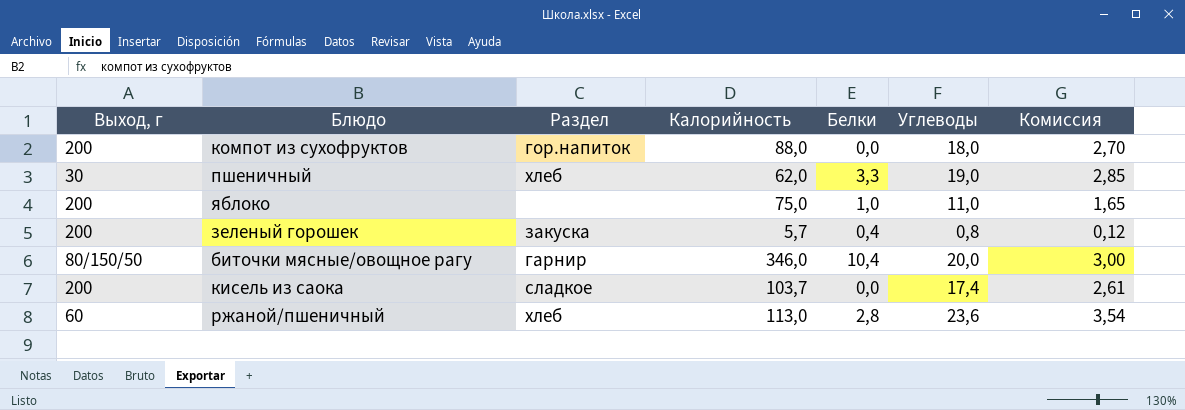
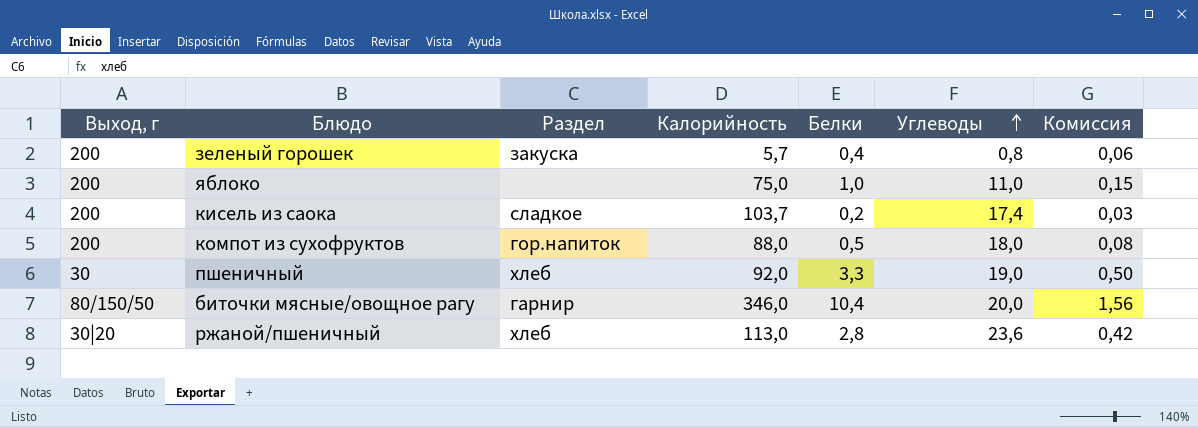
row order: none -> Углеводы ascending
column Комиссия | formula: [Углеводы] * 0,15 -> [Белки] * 0,15
кисель из саока | Белки: 0,0 -> 0,2
компот из сухофруктов | Белки: 0,0 -> 0,5
пшеничный | Калорийность: 62,0 -> 92,0
ржаной/пшеничный | Выход, г: 60 -> 30|20

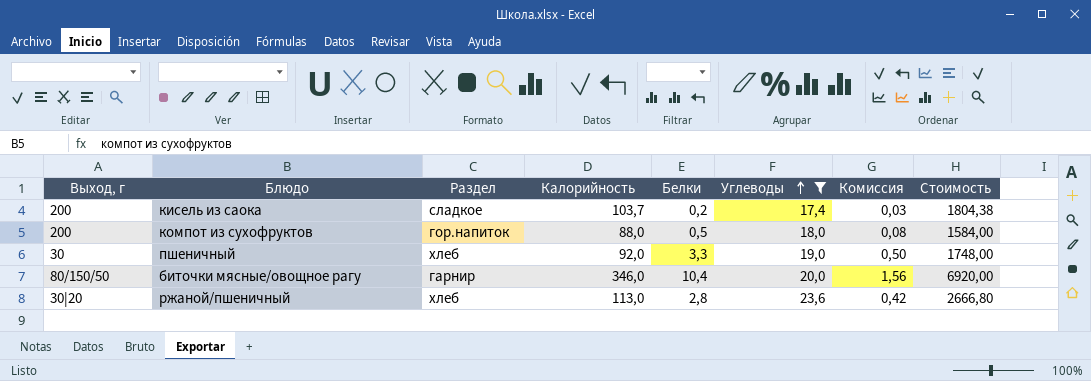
filter: none -> Углеводы >= 17,4
column Стоимость | formula: none -> [Калорийность] * [Углеводы]

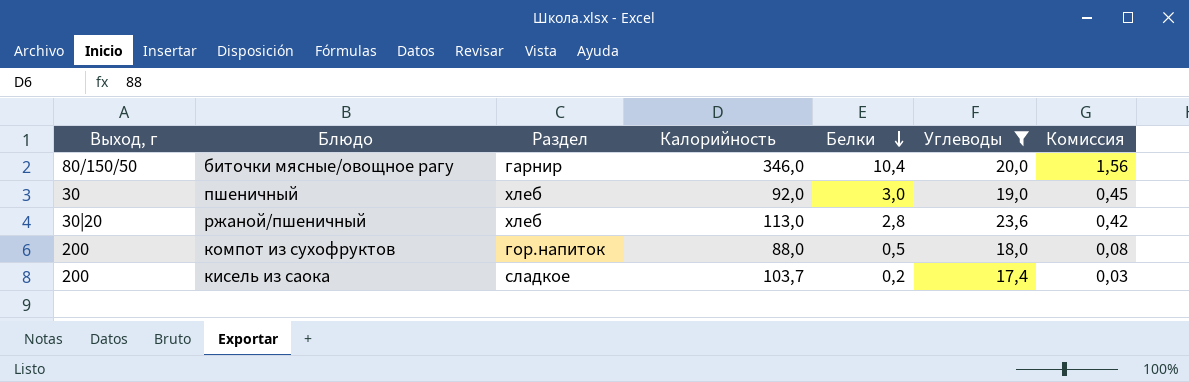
row order: Углеводы ascending -> Белки descending
column Стоимость | formula: [Калорийность] * [Углеводы] -> none
пшеничный | Белки: 3,3 -> 3,0
пшеничный | Комиссия: 0,50 -> 0,45

